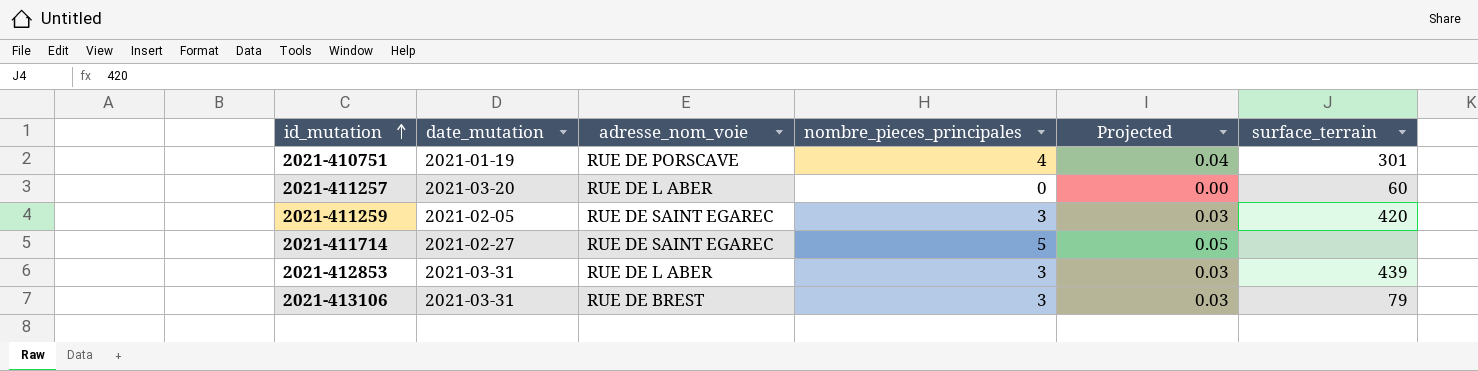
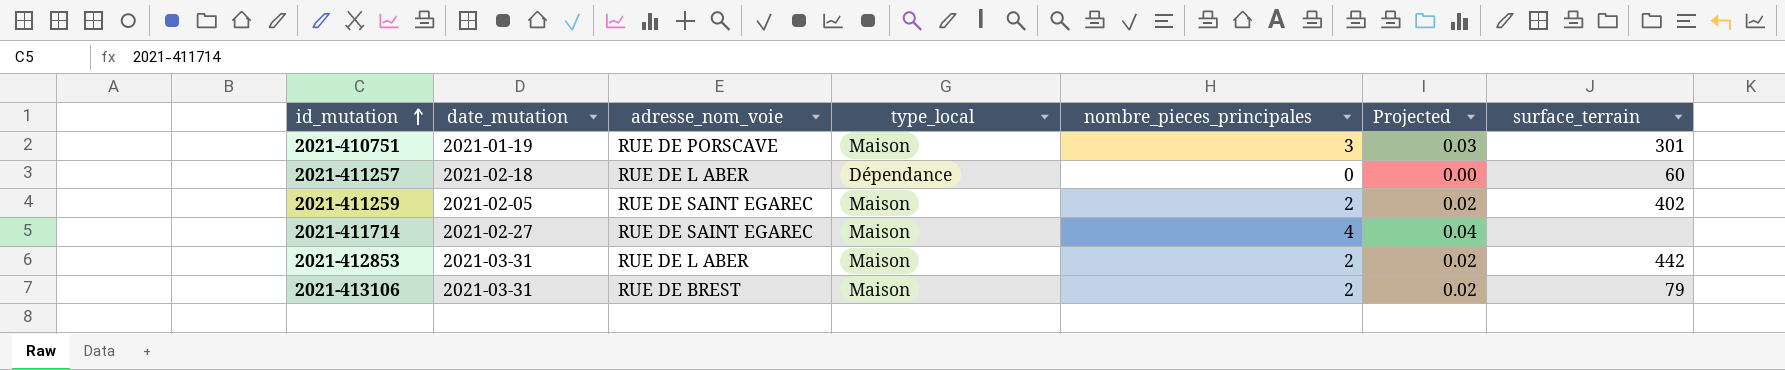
column type_local | position: none -> 4
2021-410751 | nombre_pieces_principales: 4 -> 3
2021-410751 | Projected: 0.04 -> 0.03
2021-411257 | date_mutation: 2021-03-20 -> 2021-02-18
2021-411259 | nombre_pieces_principales: 3 -> 2
2021-411259 | Projected: 0.03 -> 0.02
2021-411259 | surface_terrain: 420 -> 402
2021-411714 | nombre_pieces_principales: 5 -> 4
2021-411714 | Projected: 0.05 -> 0.04
2021-412853 | nombre_pieces_principales: 3 -> 2
2021-412853 | Projected: 0.03 -> 0.02
2021-412853 | surface_terrain: 439 -> 442
2021-413106 | nombre_pieces_principales: 3 -> 2
2021-413106 | Projected: 0.03 -> 0.02

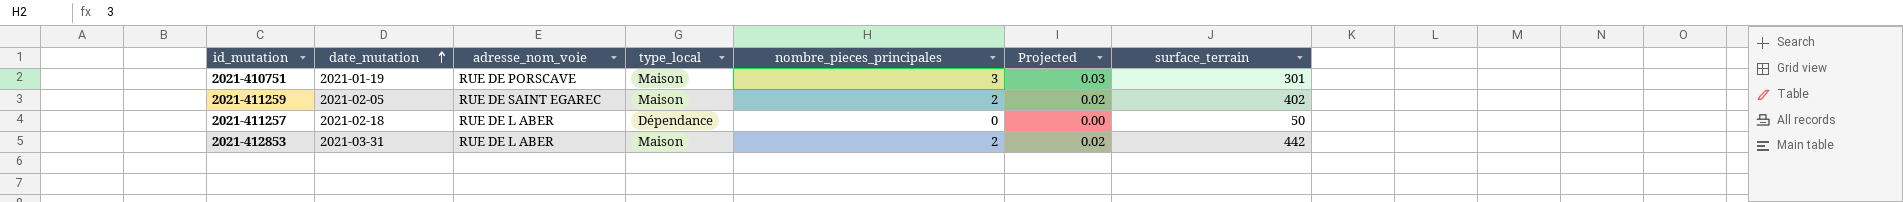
row order: id_mutation ascending -> date_mutation ascending
row 2021-411714: 2021-02-27 | RUE DE SAINT EGAREC | Maison | 4 | 0.04 | none -> none
row 2021-413106: 2021-03-31 | RUE DE BREST | Maison | 2 | 0.02 | 79 -> none
2021-411257 | surface_terrain: 60 -> 50

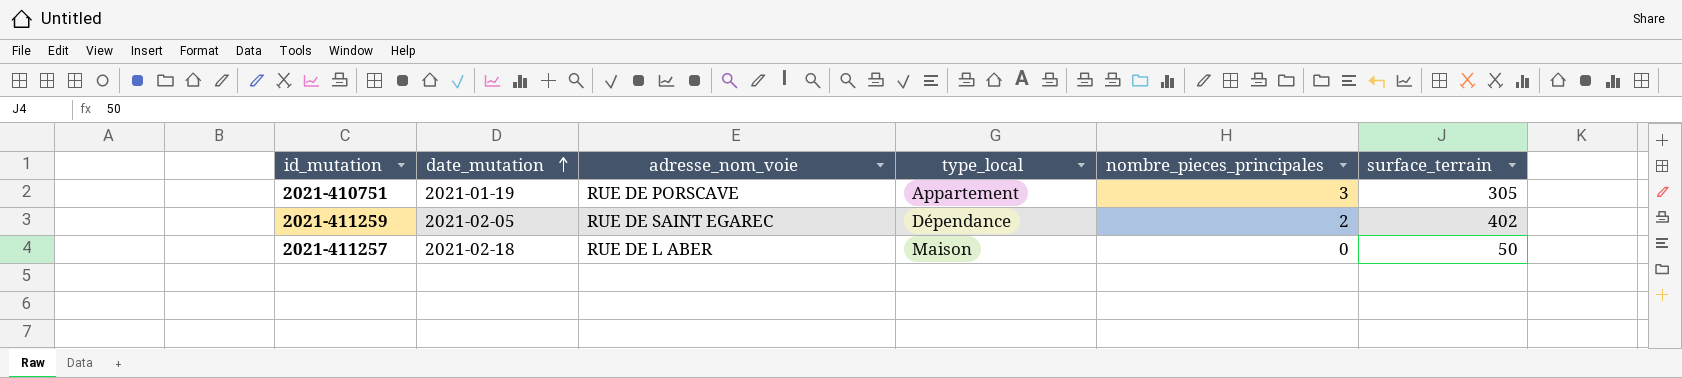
column Projected | formula: [nombre_pieces_principales] * 0.01 -> none
row 2021-412853: 2021-03-31 | RUE DE L ABER | Maison | 2 | 0.02 | 442 -> none
2021-410751 | type_local: Maison -> Appartement
2021-410751 | surface_terrain: 301 -> 305
2021-411259 | type_local: Maison -> Dépendance
2021-411257 | type_local: Dépendance -> Maison

